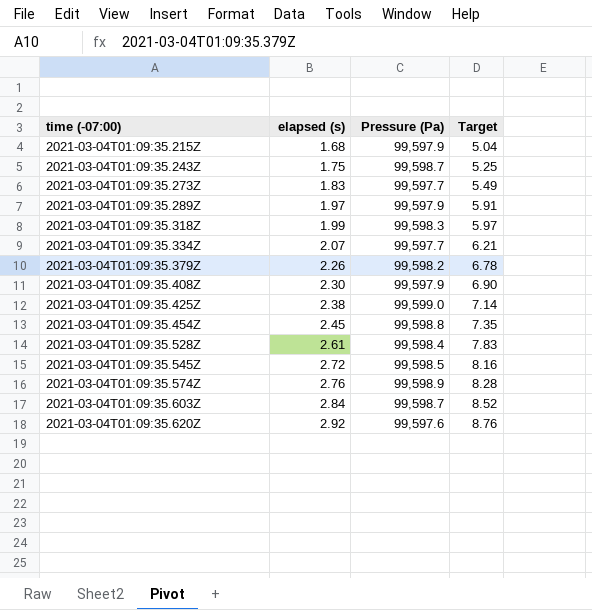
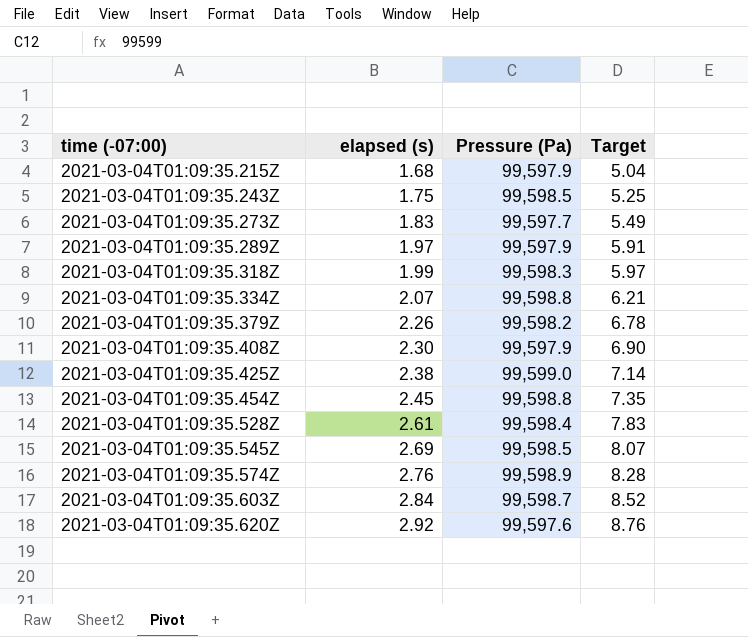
2021-03-04T01:09:35.243Z | Pressure (Pa): 99,598.7 -> 99,598.5
2021-03-04T01:09:35.334Z | Pressure (Pa): 99,597.7 -> 99,598.8
2021-03-04T01:09:35.545Z | elapsed (s): 2.72 -> 2.69
2021-03-04T01:09:35.545Z | Target: 8.16 -> 8.07

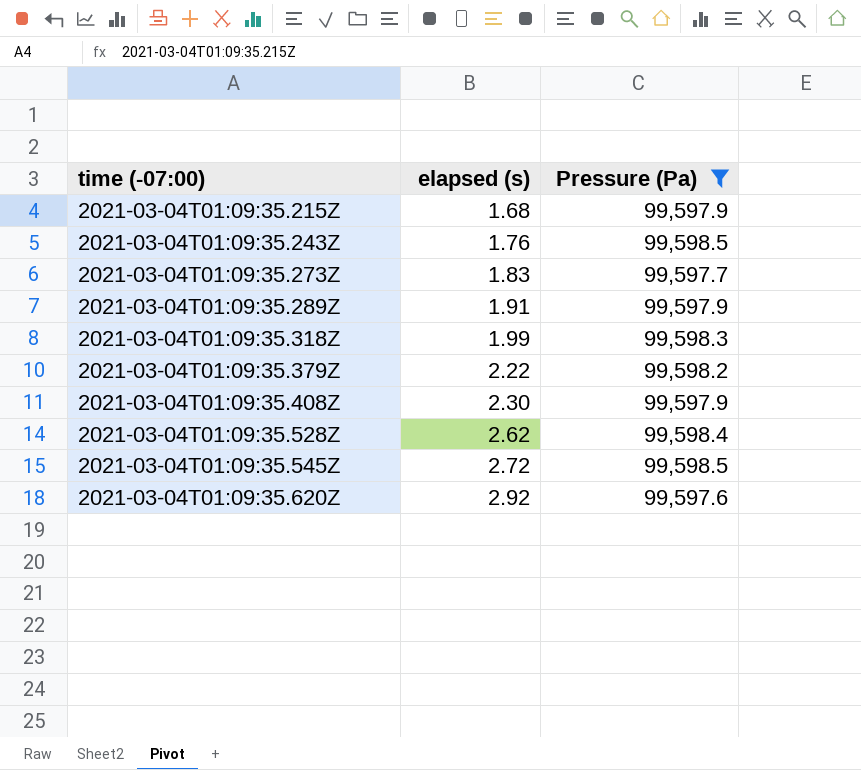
filter: none -> Pressure (Pa) <= 99,598.5
column Target | formula: [elapsed (s)] * 3 -> none
2021-03-04T01:09:35.243Z | elapsed (s): 1.75 -> 1.76
2021-03-04T01:09:35.289Z | elapsed (s): 1.97 -> 1.91
2021-03-04T01:09:35.379Z | elapsed (s): 2.26 -> 2.22
2021-03-04T01:09:35.528Z | elapsed (s): 2.61 -> 2.62
2021-03-04T01:09:35.545Z | elapsed (s): 2.69 -> 2.72

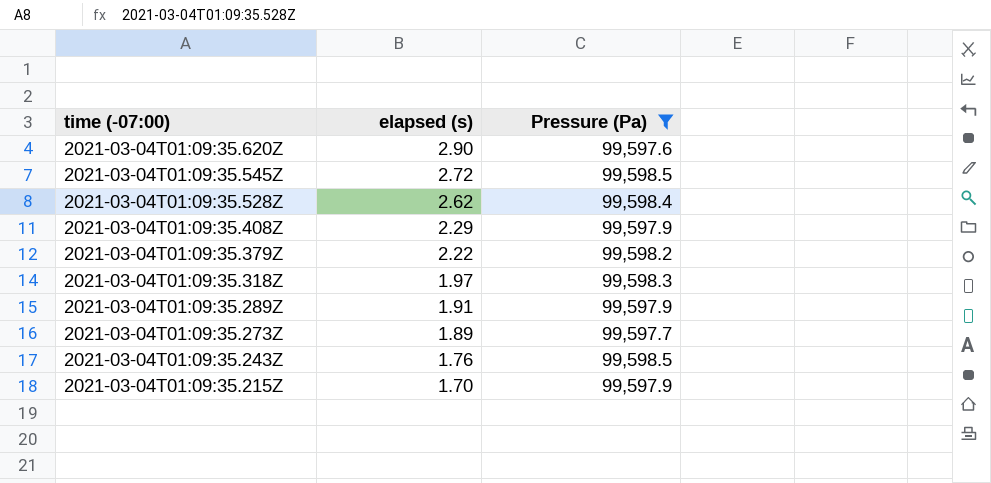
row order: time (-07:00) ascending -> time (-07:00) descending
2021-03-04T01:09:35.620Z | elapsed (s): 2.92 -> 2.90
2021-03-04T01:09:35.408Z | elapsed (s): 2.30 -> 2.29
2021-03-04T01:09:35.318Z | elapsed (s): 1.99 -> 1.97
2021-03-04T01:09:35.273Z | elapsed (s): 1.83 -> 1.89
2021-03-04T01:09:35.215Z | elapsed (s): 1.68 -> 1.70

